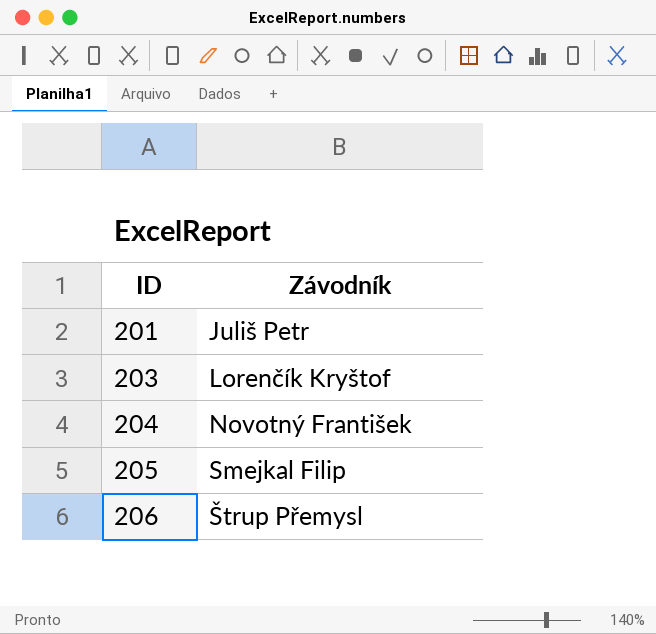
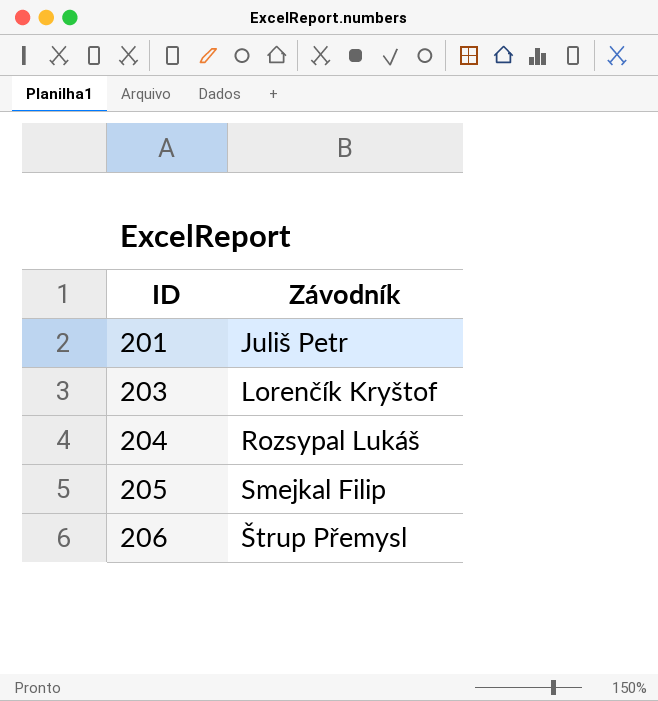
204 | Závodník: Novotný František -> Rozsypal Lukáš

